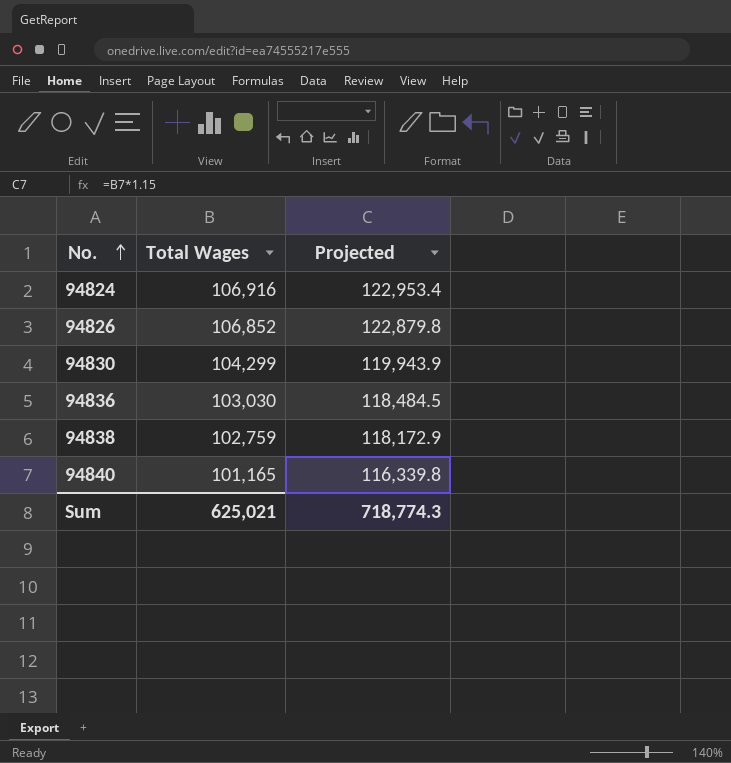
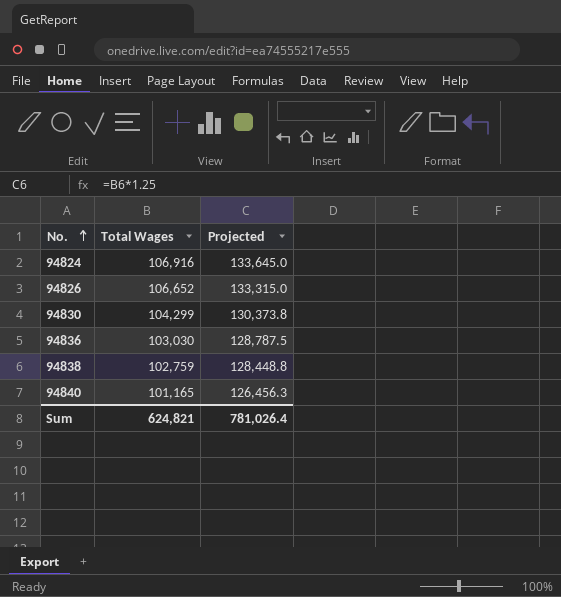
column Projected | formula: [Total Wages] * 1.15 -> [Total Wages] * 1.25
94826 | Total Wages: 106,852 -> 106,652
Sum | Total Wages: 625,021 -> 624,821
Sum | Projected: 718,774.3 -> 781,026.4

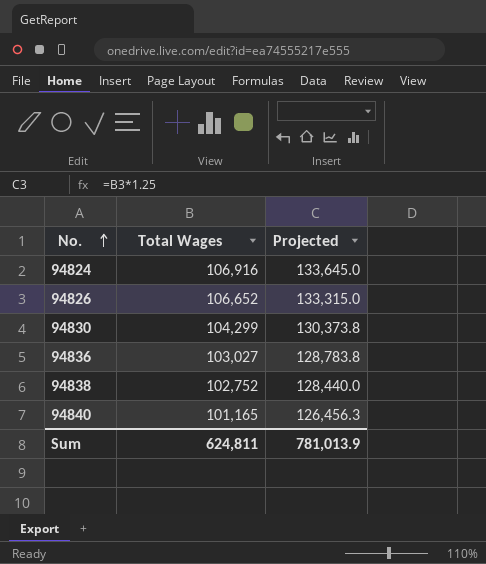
94836 | Total Wages: 103,030 -> 103,027
94836 | Projected: 128,787.5 -> 128,783.8
94838 | Total Wages: 102,759 -> 102,752
94838 | Projected: 128,448.8 -> 128,440.0
Sum | Total Wages: 624,821 -> 624,811
Sum | Projected: 781,026.4 -> 781,013.9

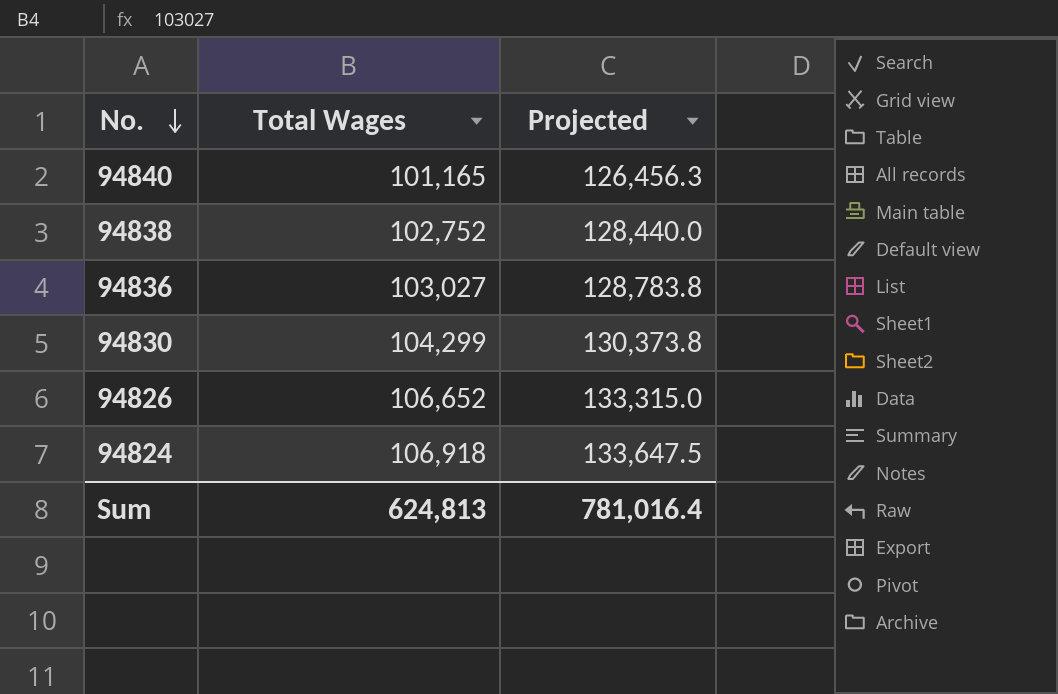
row order: No. ascending -> No. descending
94824 | Total Wages: 106,916 -> 106,918
94824 | Projected: 133,645.0 -> 133,647.5
Sum | Total Wages: 624,811 -> 624,813
Sum | Projected: 781,013.9 -> 781,016.4

